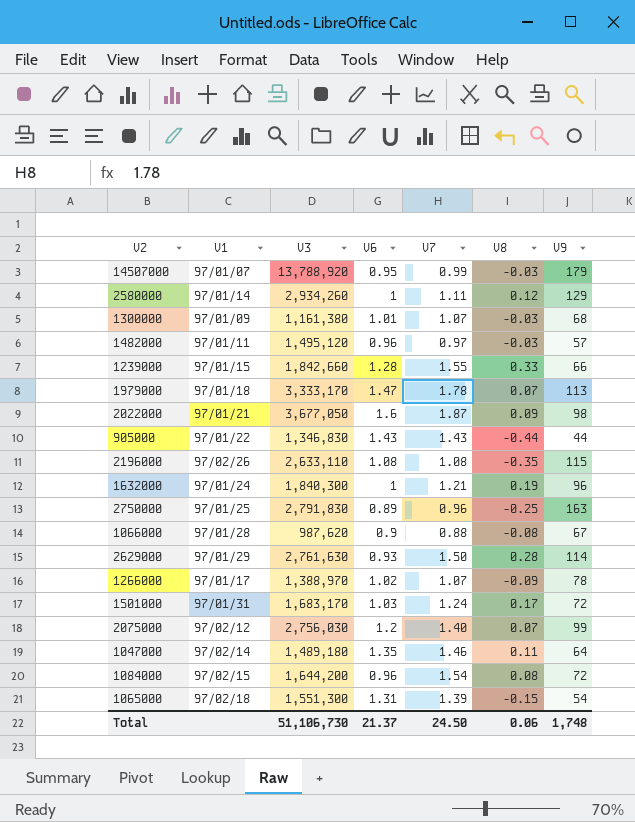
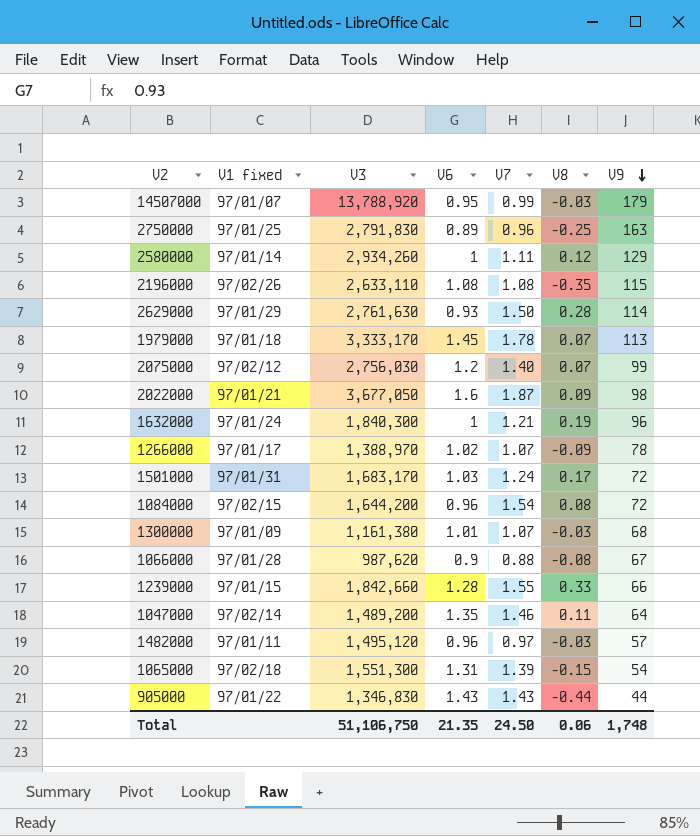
row order: none -> V9 descending
column name: V1 -> V1 fixed
1979000 | V6: 1.47 -> 1.45
1047000 | V3: 1,489,180 -> 1,489,200
Total | V3: 51,106,730 -> 51,106,750
Total | V6: 21.37 -> 21.35

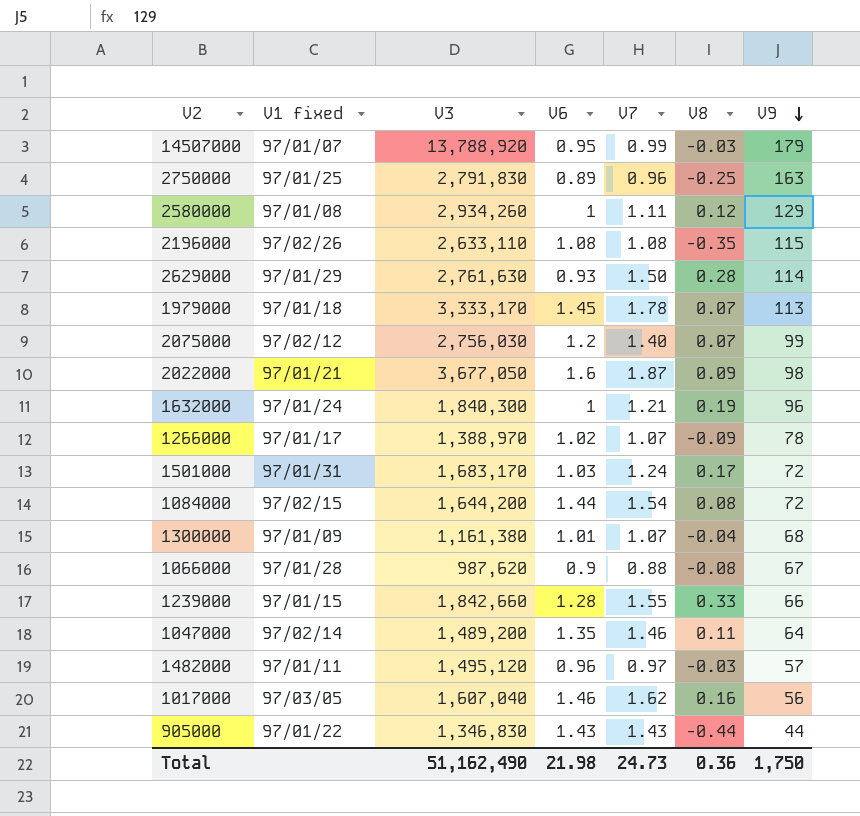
row 1065000: 97/02/18 | 1,551,300 | 1.31 | 1.39 | -0.15 | 54 -> none
2580000 | V1 fixed: 97/01/14 -> 97/01/08
1084000 | V6: 0.96 -> 1.44
1300000 | V8: -0.03 -> -0.04
row 1017000: none -> 97/03/05 | 1,607,040 | 1.46 | 1.62 | 0.16 | 56
Total | V3: 51,106,750 -> 51,162,490
Total | V6: 21.35 -> 21.98
Total | V7: 24.50 -> 24.73
Total | V8: 0.06 -> 0.36
Total | V9: 1,748 -> 1,750

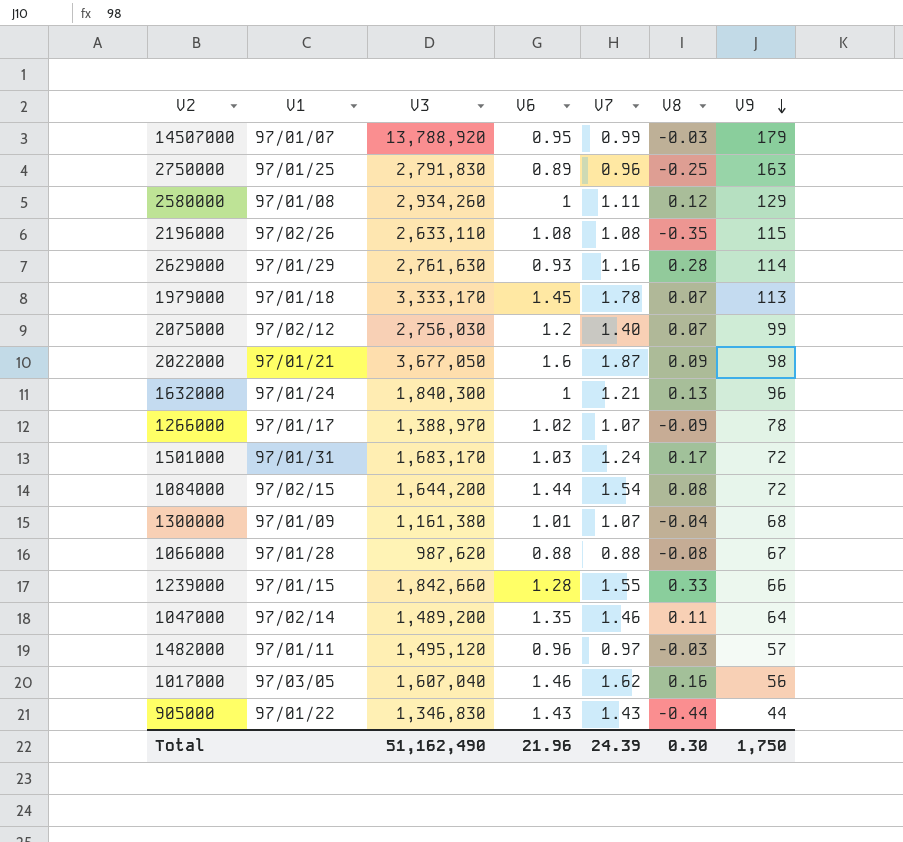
column name: V1 fixed -> V1
2629000 | V7: 1.50 -> 1.16
1632000 | V8: 0.19 -> 0.13
1066000 | V6: 0.9 -> 0.88
Total | V6: 21.98 -> 21.96
Total | V7: 24.73 -> 24.39
Total | V8: 0.36 -> 0.30

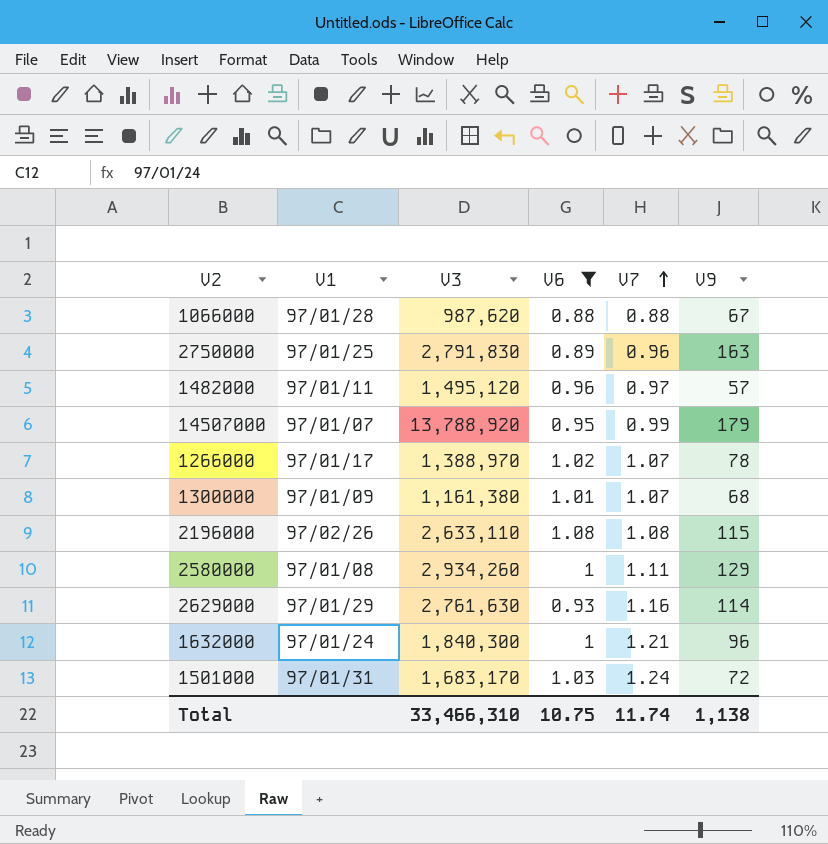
filter: none -> V6 <= 1.08
row order: V9 descending -> V7 ascending
column V8 | position: 6 -> none
Total | V3: 51,162,490 -> 33,466,310
Total | V6: 21.96 -> 10.75
Total | V7: 24.39 -> 11.74
Total | V9: 1,750 -> 1,138

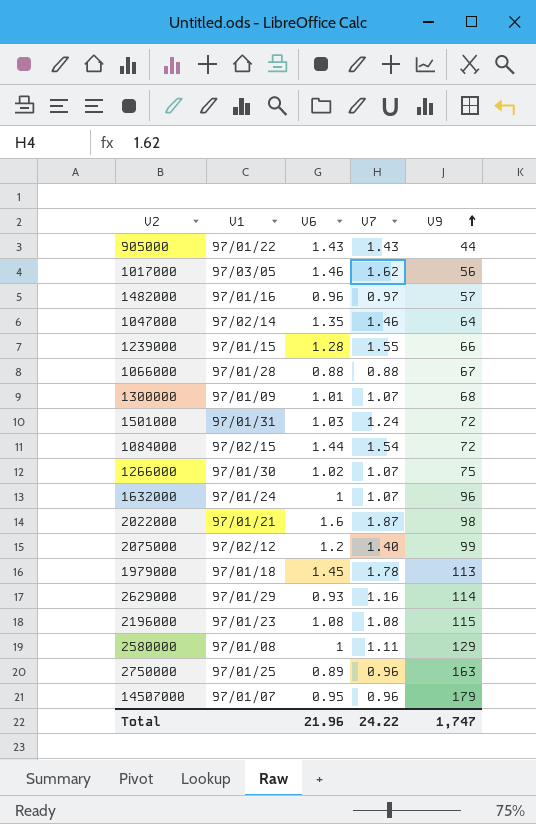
filter: V6 <= 1.08 -> none
row order: V7 ascending -> V9 ascending
column V3 | position: 3 -> none
1482000 | V1: 97/01/11 -> 97/01/16
1266000 | V1: 97/01/17 -> 97/01/30
1266000 | V9: 78 -> 75
1632000 | V7: 1.21 -> 1.07
2196000 | V1: 97/02/26 -> 97/01/23
14507000 | V7: 0.99 -> 0.96
Total | V6: 10.75 -> 21.96
Total | V7: 11.74 -> 24.22
Total | V9: 1,138 -> 1,747

